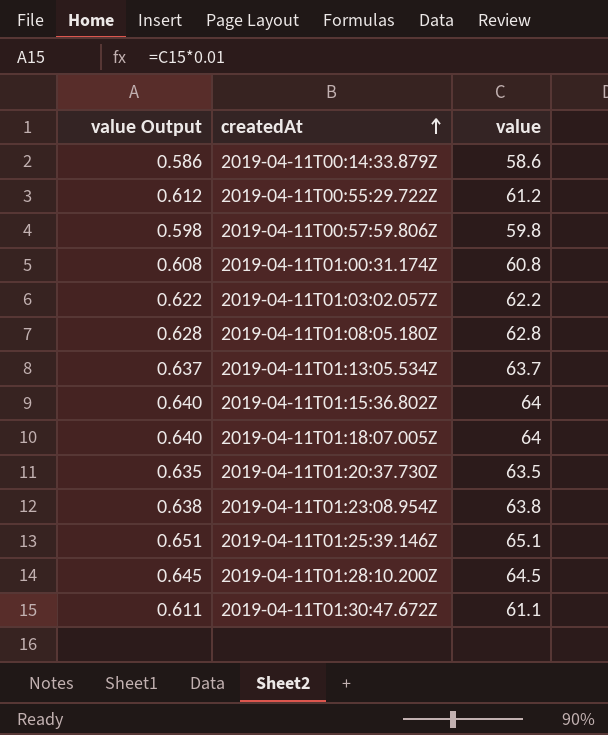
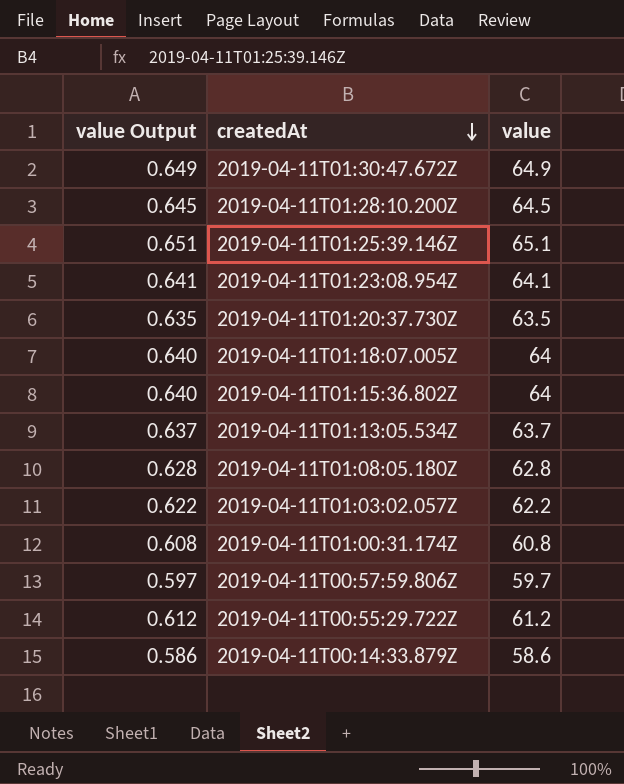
row order: createdAt ascending -> createdAt descending
2019-04-11T01:30:47.672Z | value Output: 0.611 -> 0.649
2019-04-11T01:30:47.672Z | value: 61.1 -> 64.9
2019-04-11T01:23:08.954Z | value Output: 0.638 -> 0.641
2019-04-11T01:23:08.954Z | value: 63.8 -> 64.1
2019-04-11T00:57:59.806Z | value Output: 0.598 -> 0.597
2019-04-11T00:57:59.806Z | value: 59.8 -> 59.7

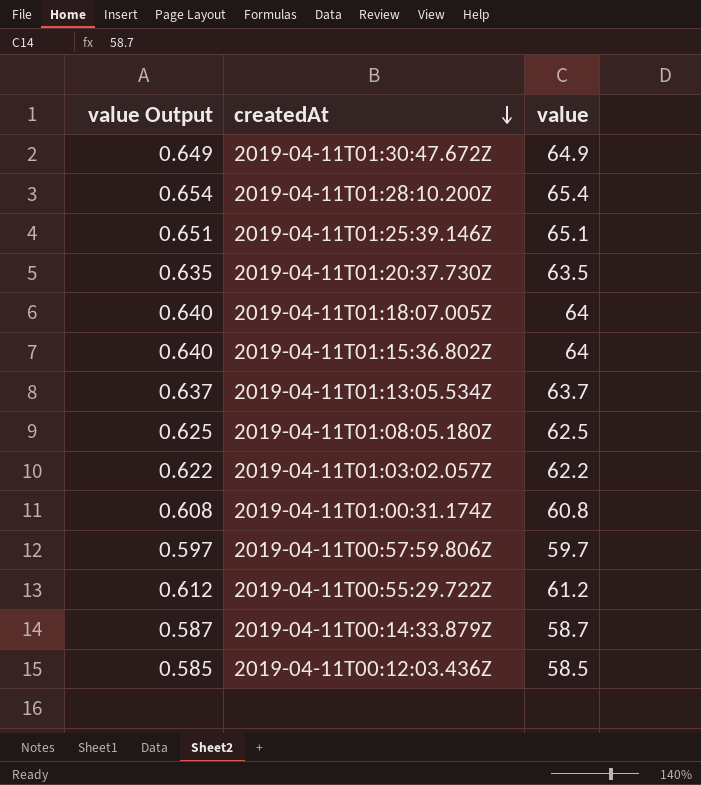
row 2019-04-11T01:23:08.954Z: 0.641 | 64.1 -> none
2019-04-11T01:28:10.200Z | value Output: 0.645 -> 0.654
2019-04-11T01:28:10.200Z | value: 64.5 -> 65.4
2019-04-11T01:08:05.180Z | value Output: 0.628 -> 0.625
2019-04-11T01:08:05.180Z | value: 62.8 -> 62.5
2019-04-11T00:14:33.879Z | value Output: 0.586 -> 0.587
2019-04-11T00:14:33.879Z | value: 58.6 -> 58.7
row 2019-04-11T00:12:03.436Z: none -> 0.585 | 58.5

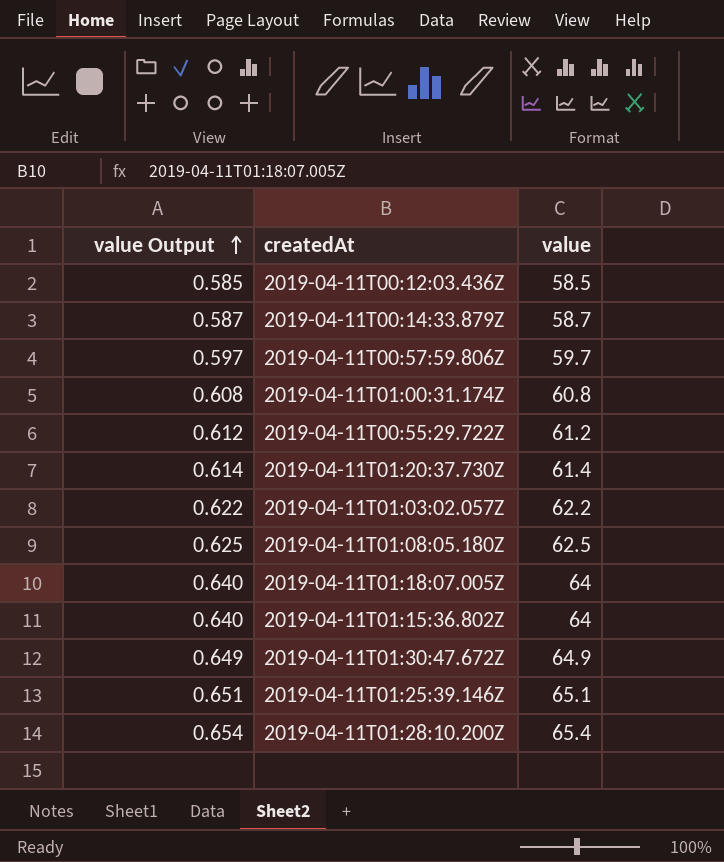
row order: createdAt descending -> value Output ascending
row 2019-04-11T01:13:05.534Z: 0.637 | 63.7 -> none
2019-04-11T01:20:37.730Z | value Output: 0.635 -> 0.614
2019-04-11T01:20:37.730Z | value: 63.5 -> 61.4

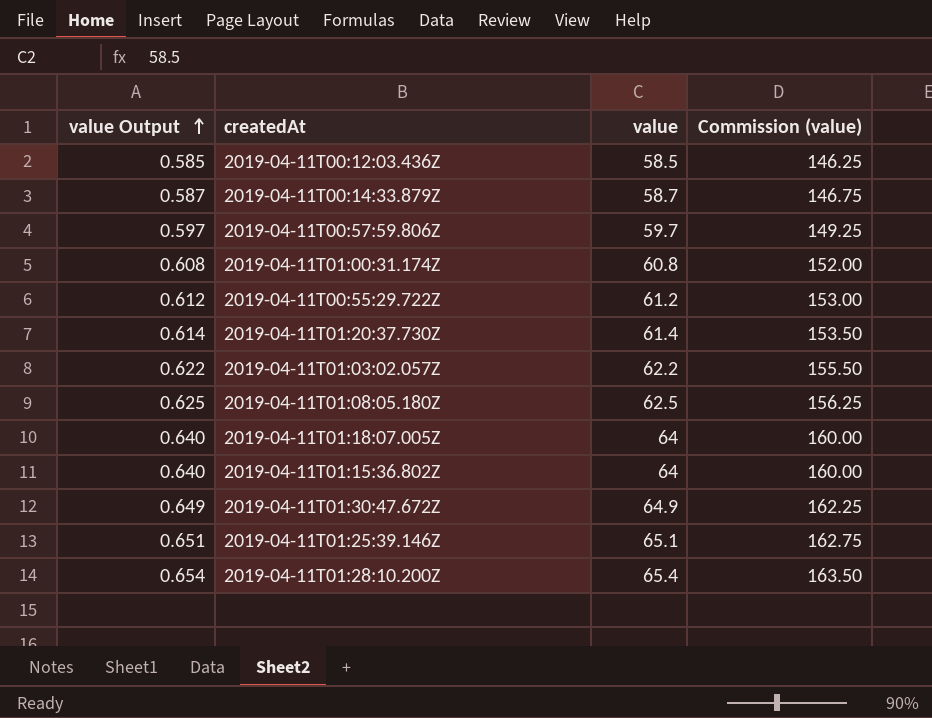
column Commission (value) | formula: none -> [value] * 2.5

